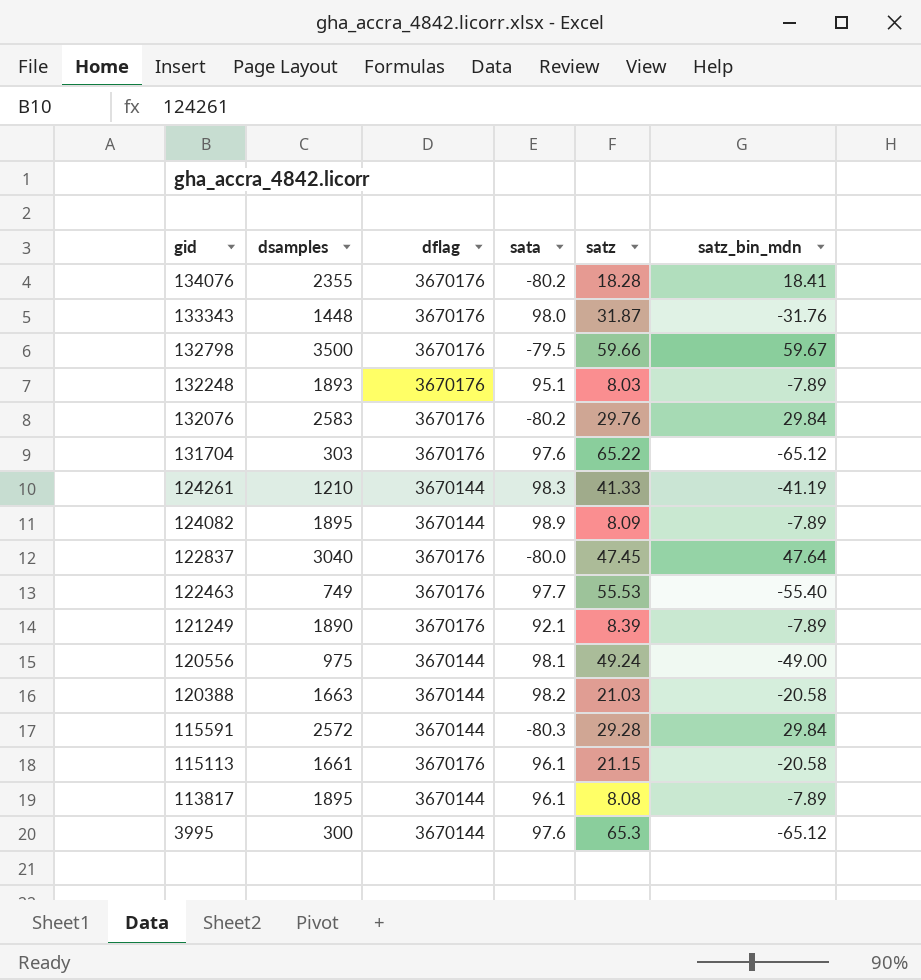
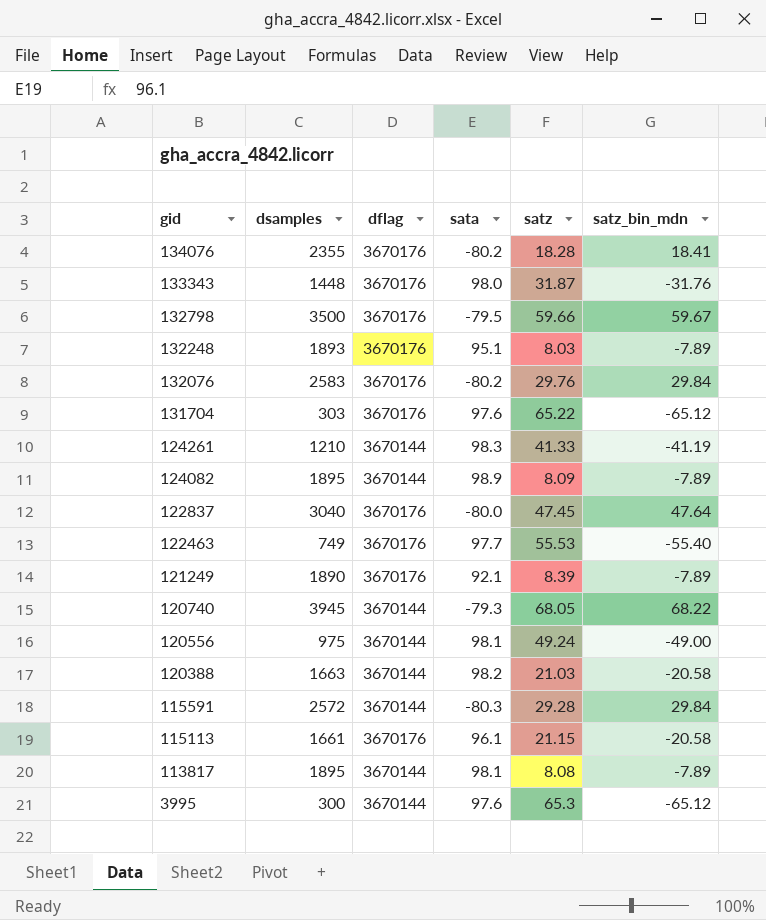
row 120740: none -> 3945 | 3670144 | -79.3 | 68.05 | 68.22
113817 | sata: 96.1 -> 98.1

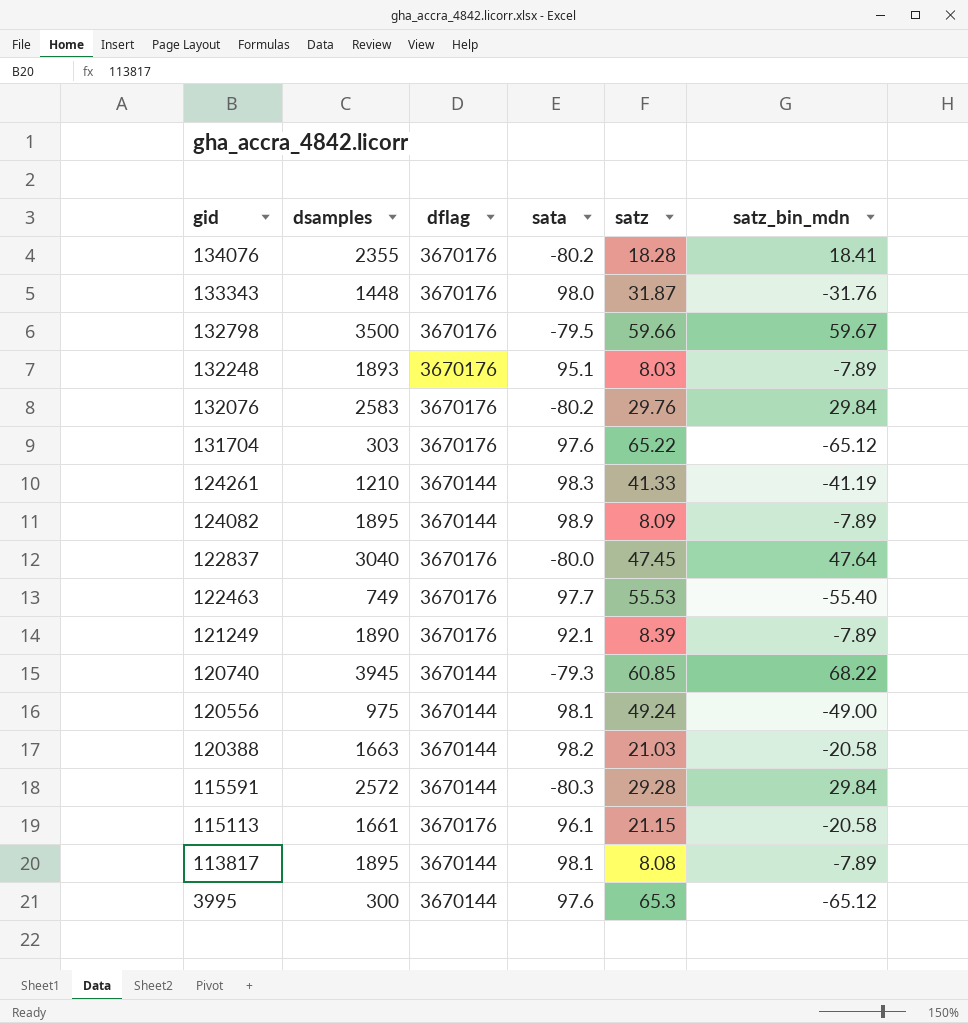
120740 | satz: 68.05 -> 60.85

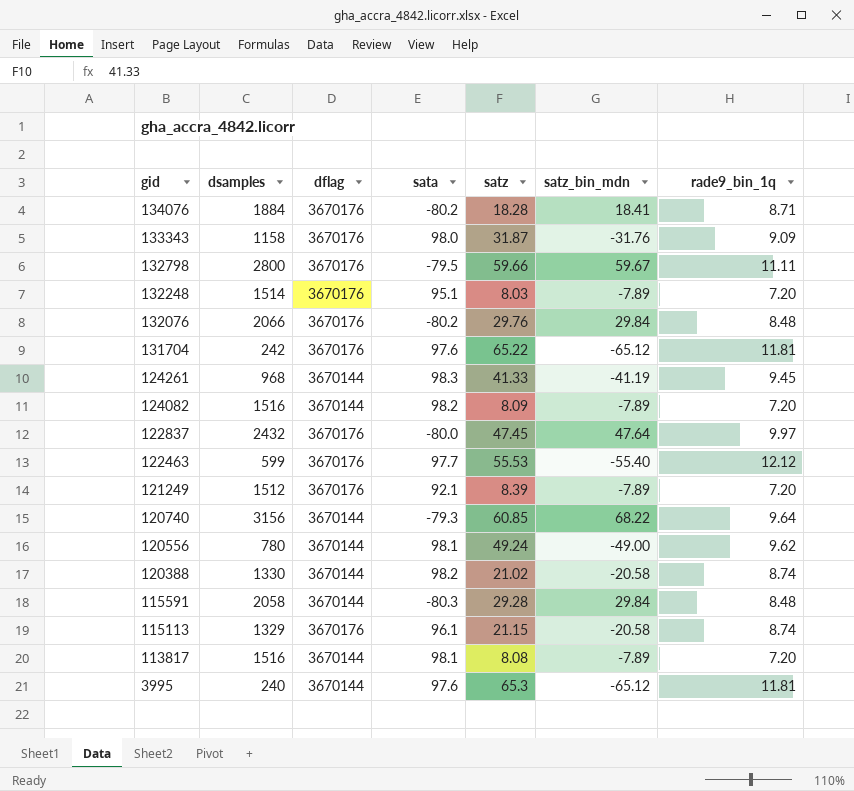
column rade9_bin_1q | position: none -> 7
134076 | dsamples: 2355 -> 1884
133343 | dsamples: 1448 -> 1158
132798 | dsamples: 3500 -> 2800
132248 | dsamples: 1893 -> 1514
132076 | dsamples: 2583 -> 2066
131704 | dsamples: 303 -> 242
124261 | dsamples: 1210 -> 968
124082 | dsamples: 1895 -> 1516
124082 | sata: 98.9 -> 98.2
122837 | dsamples: 3040 -> 2432
122463 | dsamples: 749 -> 599
121249 | dsamples: 1890 -> 1512
120740 | dsamples: 3945 -> 3156
120556 | dsamples: 975 -> 780
120388 | dsamples: 1663 -> 1330
120388 | satz: 21.03 -> 21.02
115591 | dsamples: 2572 -> 2058
115113 | dsamples: 1661 -> 1329
113817 | dsamples: 1895 -> 1516
3995 | dsamples: 300 -> 240

